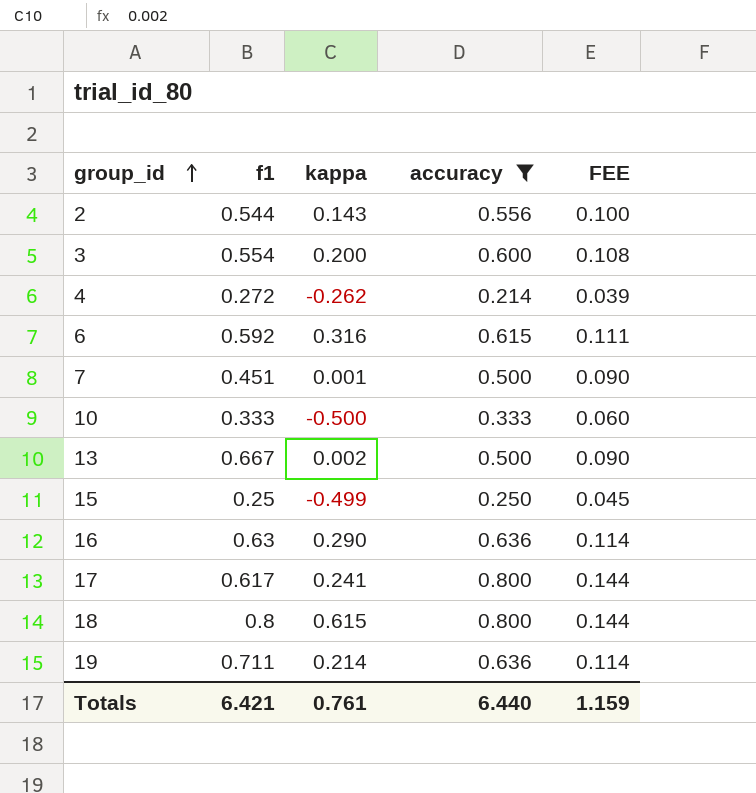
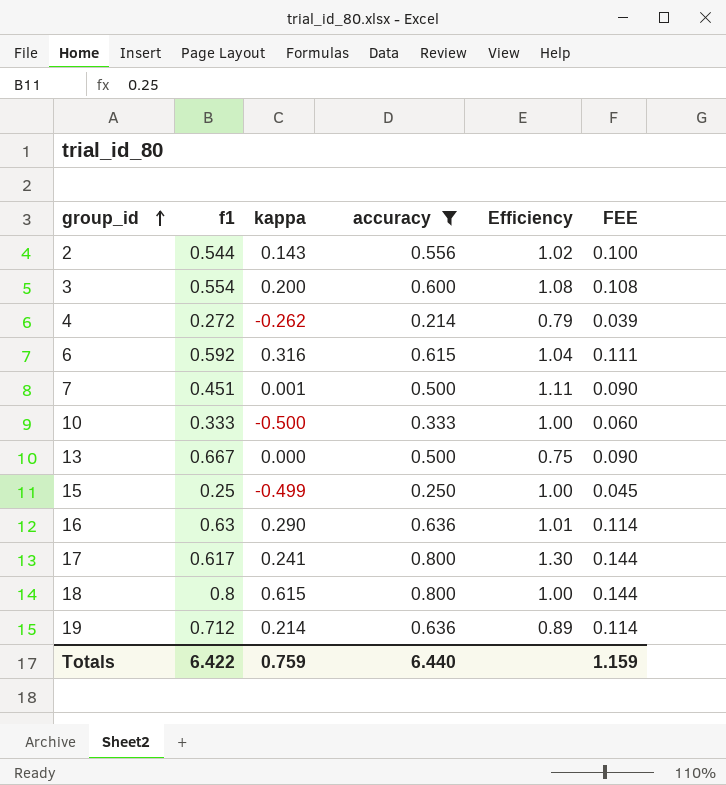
column Efficiency | formula: none -> [accuracy] / [f1]
13 | kappa: 0.002 -> 0.000
19 | f1: 0.711 -> 0.712
Totals | f1: 6.421 -> 6.422
Totals | kappa: 0.761 -> 0.759

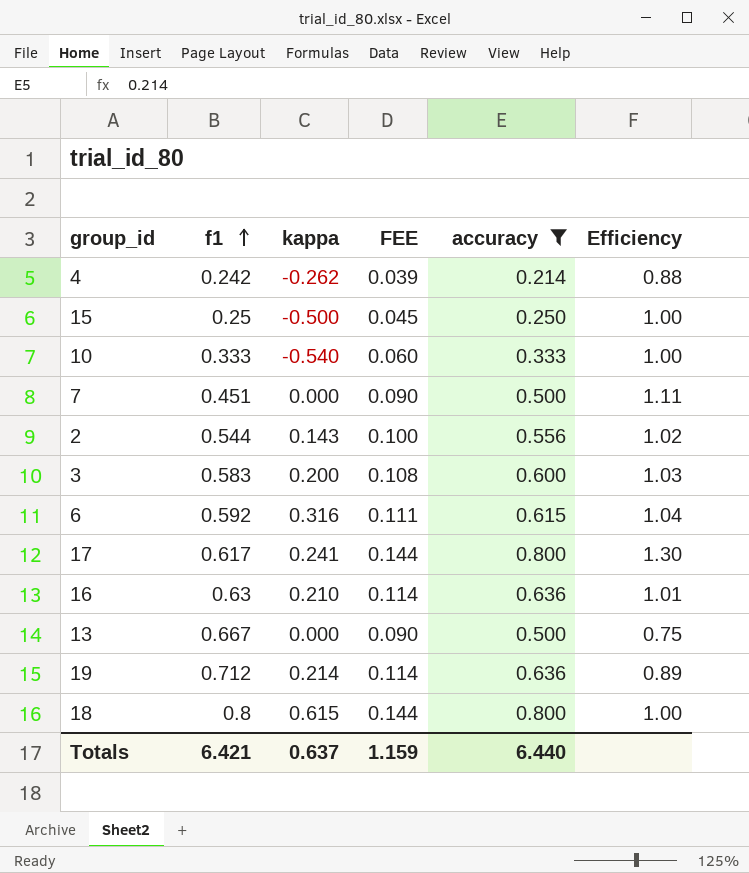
row order: group_id ascending -> f1 ascending
column FEE | position: 6 -> 4
4 | f1: 0.272 -> 0.242
4 | Efficiency: 0.79 -> 0.88
15 | kappa: -0.499 -> -0.500
10 | kappa: -0.500 -> -0.540
7 | kappa: 0.001 -> 0.000
3 | f1: 0.554 -> 0.583
3 | Efficiency: 1.08 -> 1.03
16 | kappa: 0.290 -> 0.210
Totals | f1: 6.422 -> 6.421
Totals | kappa: 0.759 -> 0.637

